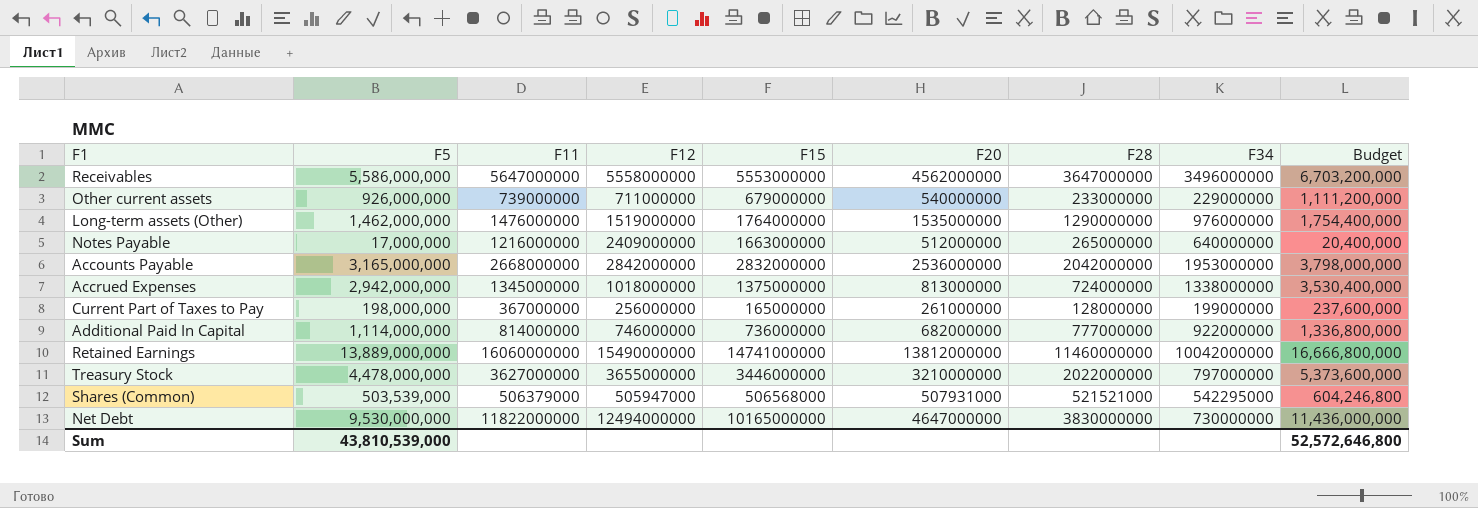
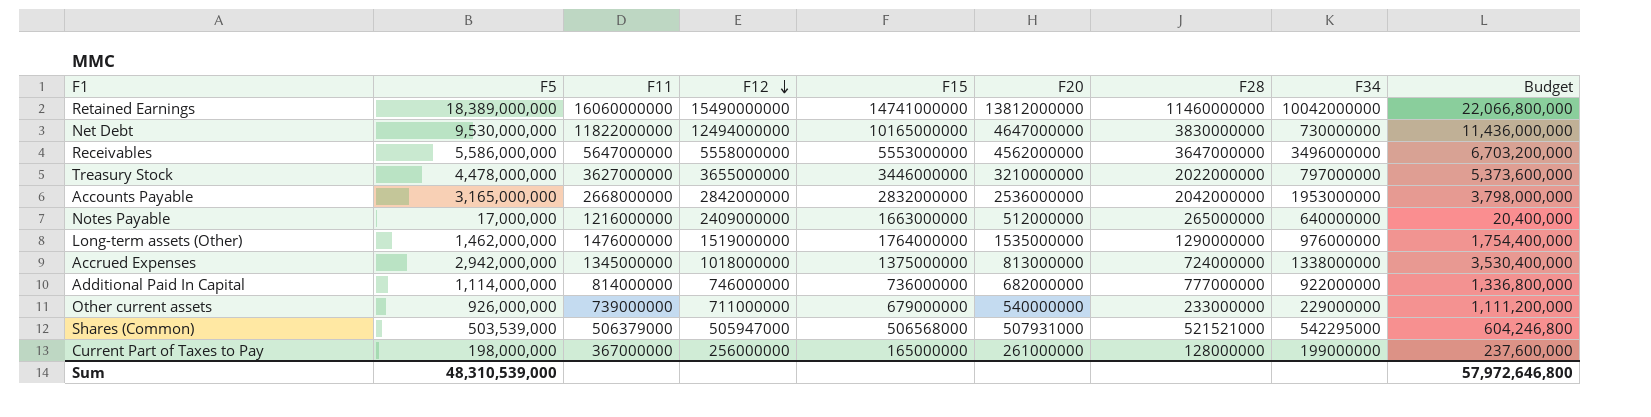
row order: none -> F12 descending
Retained Earnings | F5: 13,889,000,000 -> 18,389,000,000
Retained Earnings | Budget: 16,666,800,000 -> 22,066,800,000
Sum | F5: 43,810,539,000 -> 48,310,539,000
Sum | Budget: 52,572,646,800 -> 57,972,646,800

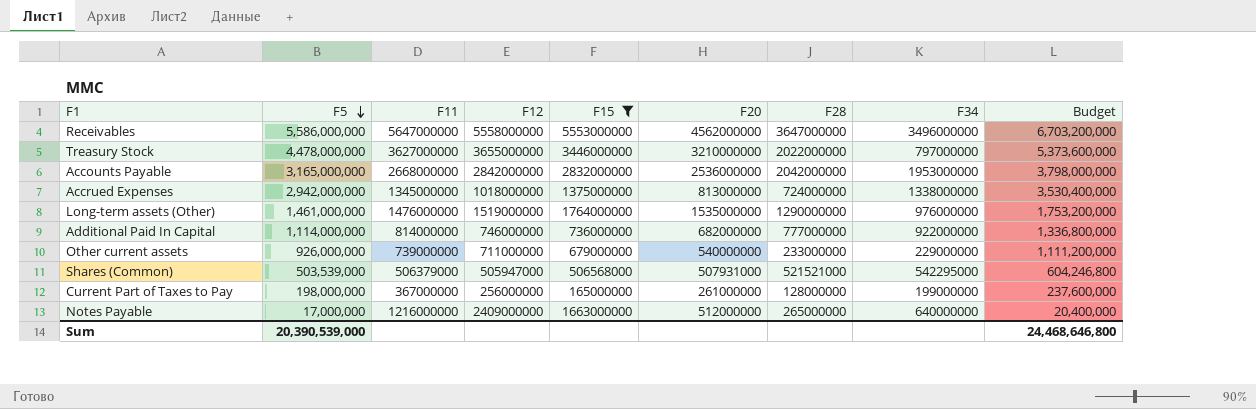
filter: none -> F15 <= 5553000000
row order: F12 descending -> F5 descending
Long-term assets (Other) | F5: 1,462,000,000 -> 1,461,000,000
Long-term assets (Other) | Budget: 1,754,400,000 -> 1,753,200,000
Sum | F5: 48,310,539,000 -> 20,390,539,000
Sum | Budget: 57,972,646,800 -> 24,468,646,800

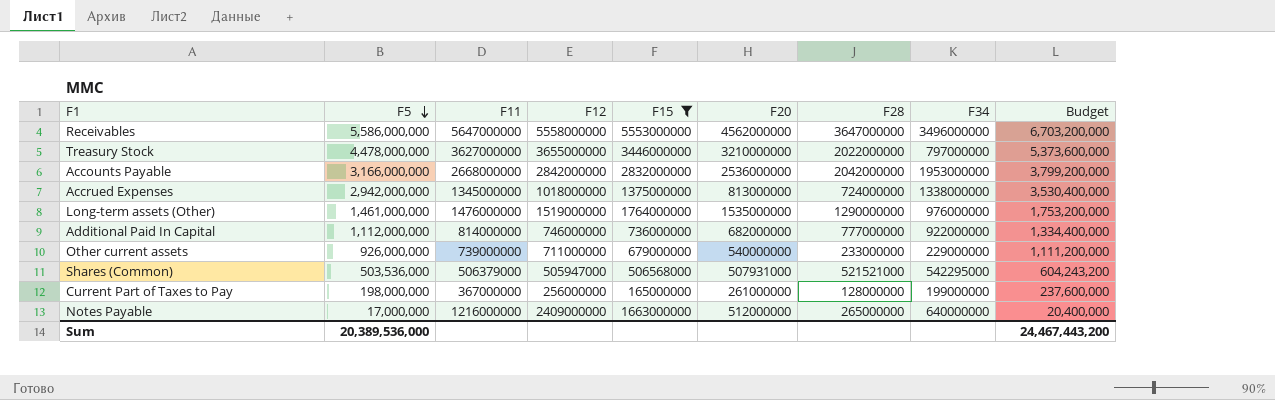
Accounts Payable | F5: 3,165,000,000 -> 3,166,000,000
Accounts Payable | Budget: 3,798,000,000 -> 3,799,200,000
Additional Paid In Capital | F5: 1,114,000,000 -> 1,112,000,000
Additional Paid In Capital | Budget: 1,336,800,000 -> 1,334,400,000
Shares (Common) | F5: 503,539,000 -> 503,536,000
Shares (Common) | Budget: 604,246,800 -> 604,243,200
Sum | F5: 20,390,539,000 -> 20,389,536,000
Sum | Budget: 24,468,646,800 -> 24,467,443,200

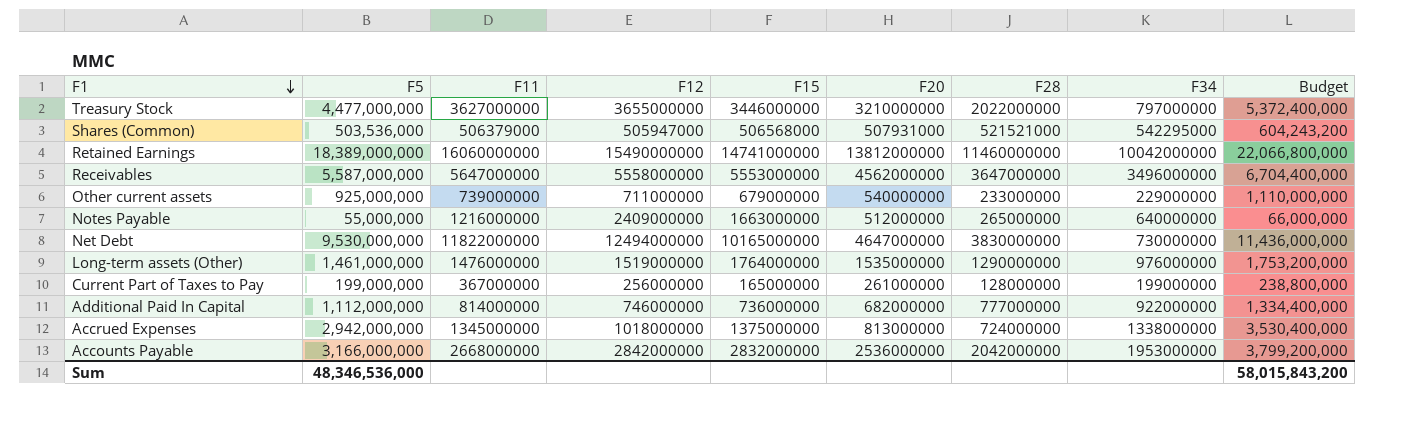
filter: F15 <= 5553000000 -> none
row order: F5 descending -> F1 descending
Treasury Stock | F5: 4,478,000,000 -> 4,477,000,000
Treasury Stock | Budget: 5,373,600,000 -> 5,372,400,000
Receivables | F5: 5,586,000,000 -> 5,587,000,000
Receivables | Budget: 6,703,200,000 -> 6,704,400,000
Other current assets | F5: 926,000,000 -> 925,000,000
Other current assets | Budget: 1,111,200,000 -> 1,110,000,000
Notes Payable | F5: 17,000,000 -> 55,000,000
Notes Payable | Budget: 20,400,000 -> 66,000,000
Current Part of Taxes to Pay | F5: 198,000,000 -> 199,000,000
Current Part of Taxes to Pay | Budget: 237,600,000 -> 238,800,000
Sum | F5: 20,389,536,000 -> 48,346,536,000
Sum | Budget: 24,467,443,200 -> 58,015,843,200

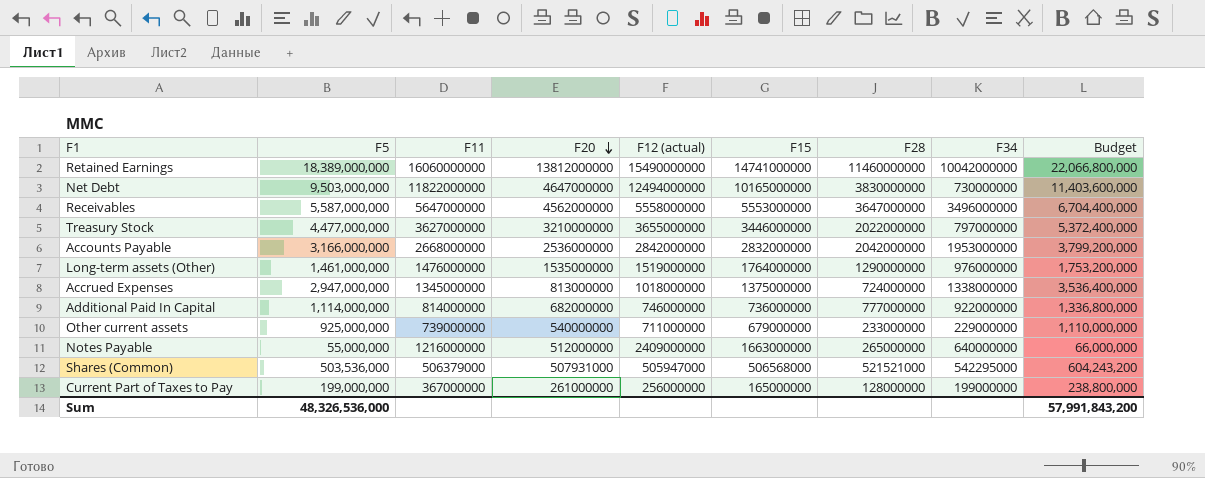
row order: F1 descending -> F20 descending
column F20 | position: 6 -> 4
column name: F12 -> F12 (actual)
Net Debt | F5: 9,530,000,000 -> 9,503,000,000
Net Debt | Budget: 11,436,000,000 -> 11,403,600,000
Accrued Expenses | F5: 2,942,000,000 -> 2,947,000,000
Accrued Expenses | Budget: 3,530,400,000 -> 3,536,400,000
Additional Paid In Capital | F5: 1,112,000,000 -> 1,114,000,000
Additional Paid In Capital | Budget: 1,334,400,000 -> 1,336,800,000
Sum | F5: 48,346,536,000 -> 48,326,536,000
Sum | Budget: 58,015,843,200 -> 57,991,843,200

